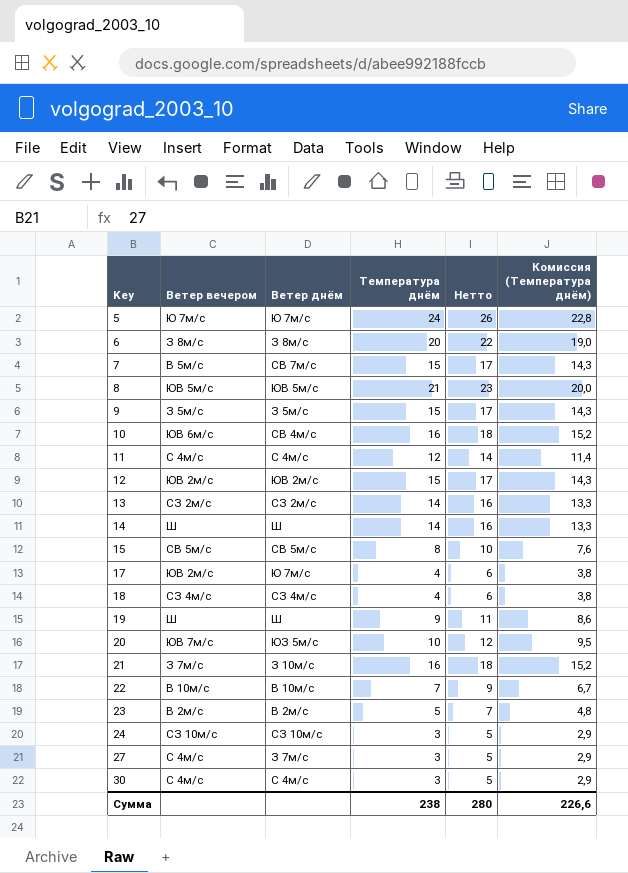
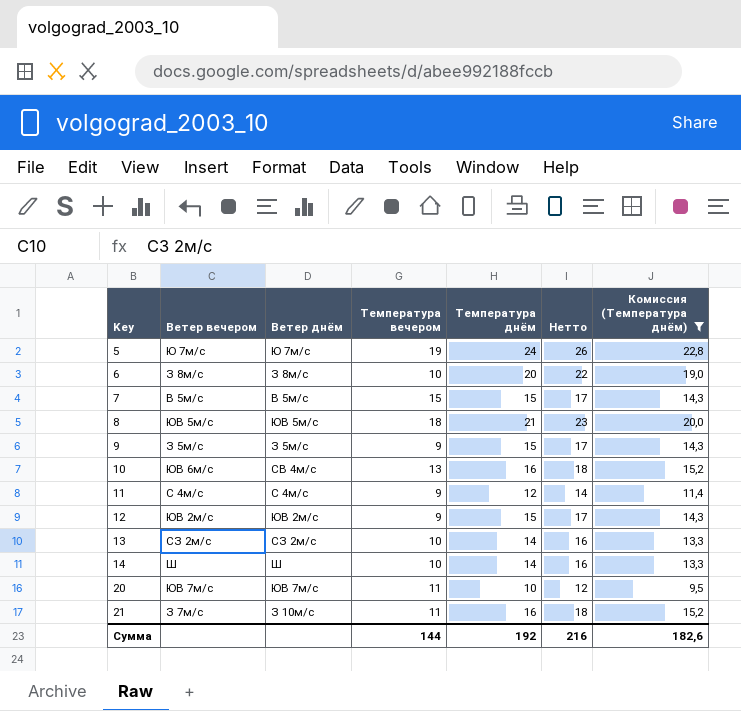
filter: none -> Комиссия (Температура днём) >= 9,5
column Температура вечером | position: none -> 4
7 | Ветер днём: СВ 7м/с -> В 5м/с
20 | Ветер днём: ЮЗ 5м/с -> ЮВ 7м/с
Сумма | Температура днём: 238 -> 192
Сумма | Нетто: 280 -> 216
Сумма | Комиссия (Температура днём): 226,6 -> 182,6

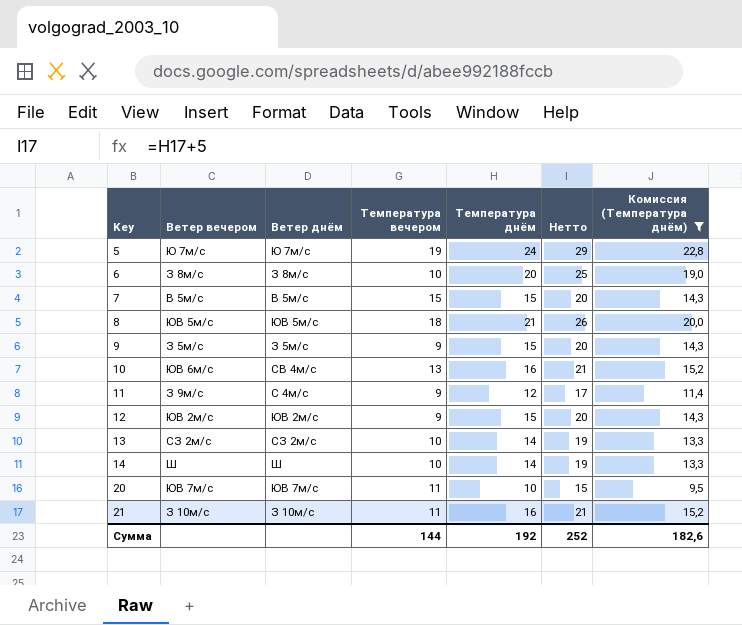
column Нетто | formula: [Температура днём] + 2 -> [Температура днём] + 5
11 | Ветер вечером: С 4м/с -> З 9м/с
21 | Ветер вечером: З 7м/с -> З 10м/с
Сумма | Нетто: 216 -> 252

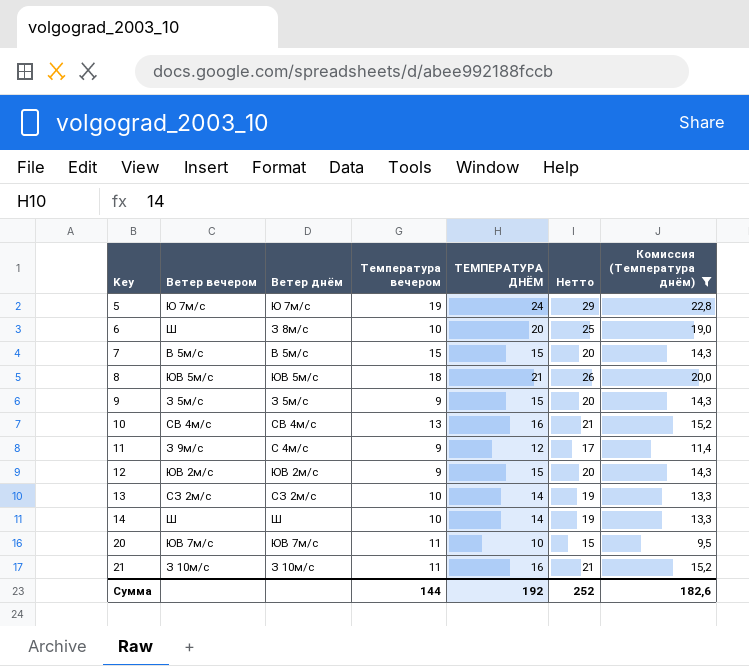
column name: Температура днём -> ТЕМПЕРАТУРА ДНЁМ
6 | Ветер вечером: З 8м/с -> Ш
10 | Ветер вечером: ЮВ 6м/с -> СВ 4м/с

